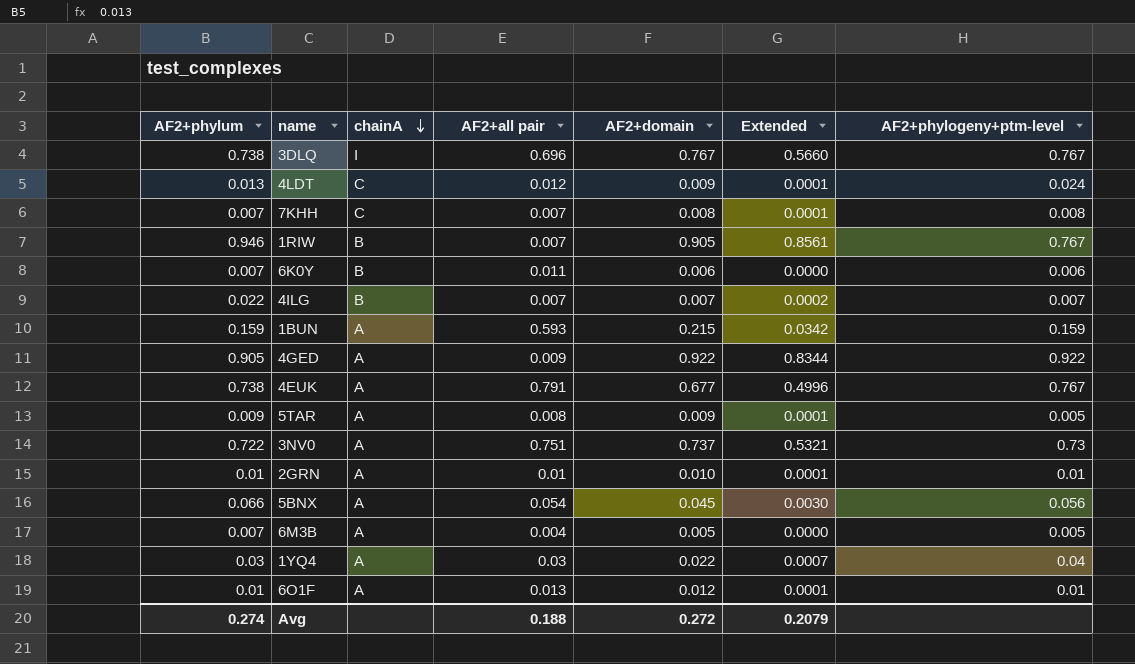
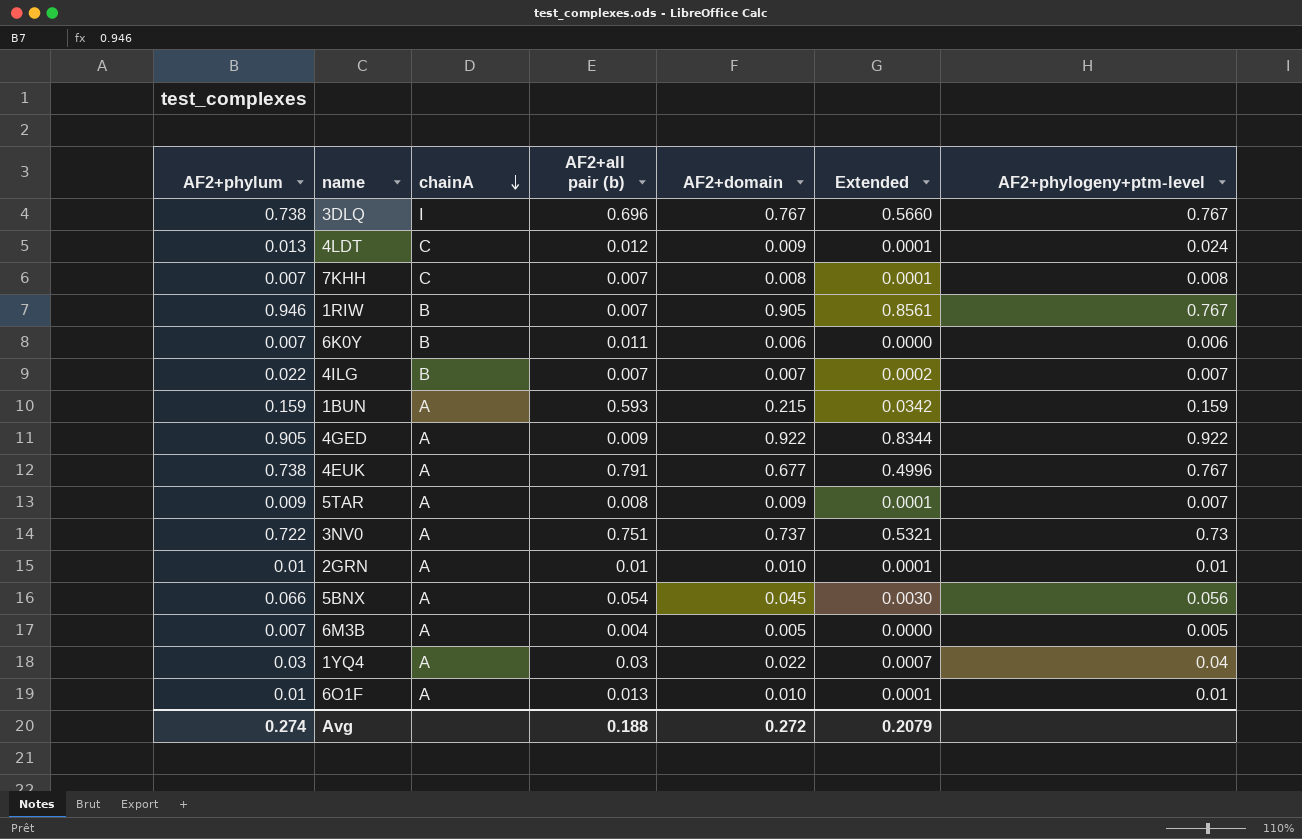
column name: AF2+all pair -> AF2+all pair (b)
5TAR | AF2+phylogeny+ptm-level: 0.005 -> 0.007
6O1F | AF2+domain: 0.012 -> 0.010

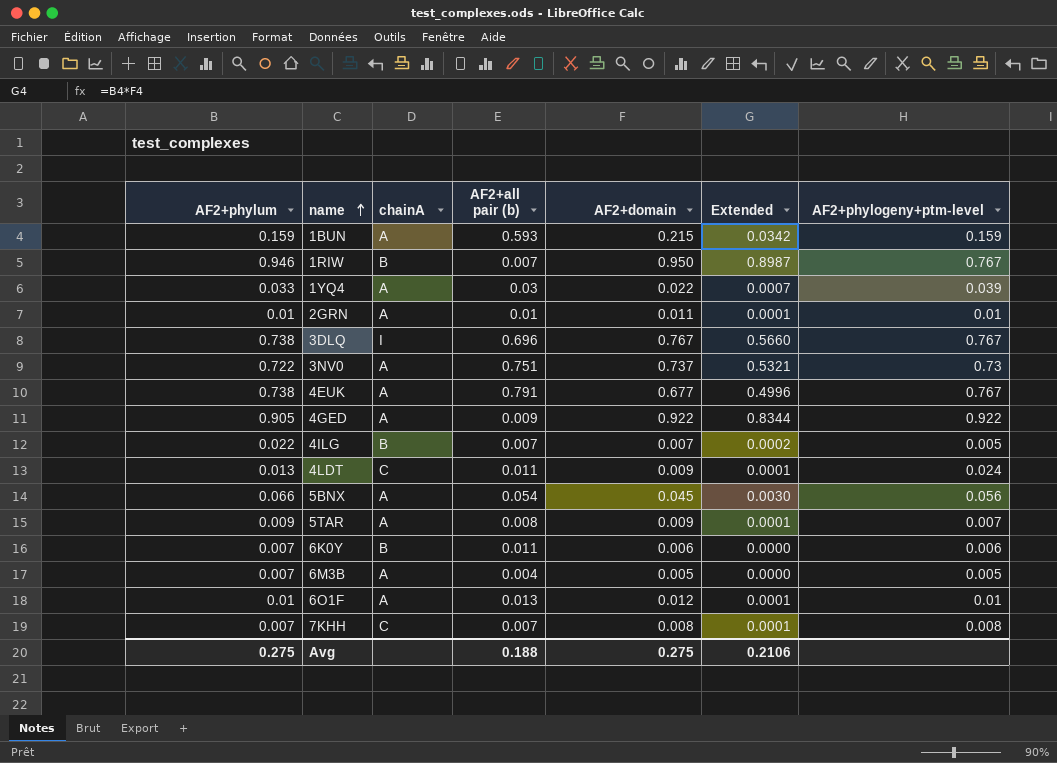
row order: chainA descending -> name ascending
1RIW | AF2+domain: 0.905 -> 0.950
1RIW | Extended: 0.8561 -> 0.8987
1YQ4 | AF2+phylum: 0.03 -> 0.033
1YQ4 | AF2+phylogeny+ptm-level: 0.04 -> 0.039
2GRN | AF2+domain: 0.010 -> 0.011
4ILG | AF2+phylogeny+ptm-level: 0.007 -> 0.005
4LDT | AF2+all pair (b): 0.012 -> 0.011
6O1F | AF2+domain: 0.010 -> 0.012
Avg | AF2+phylum: 0.274 -> 0.275
Avg | AF2+domain: 0.272 -> 0.275
Avg | Extended: 0.2079 -> 0.2106

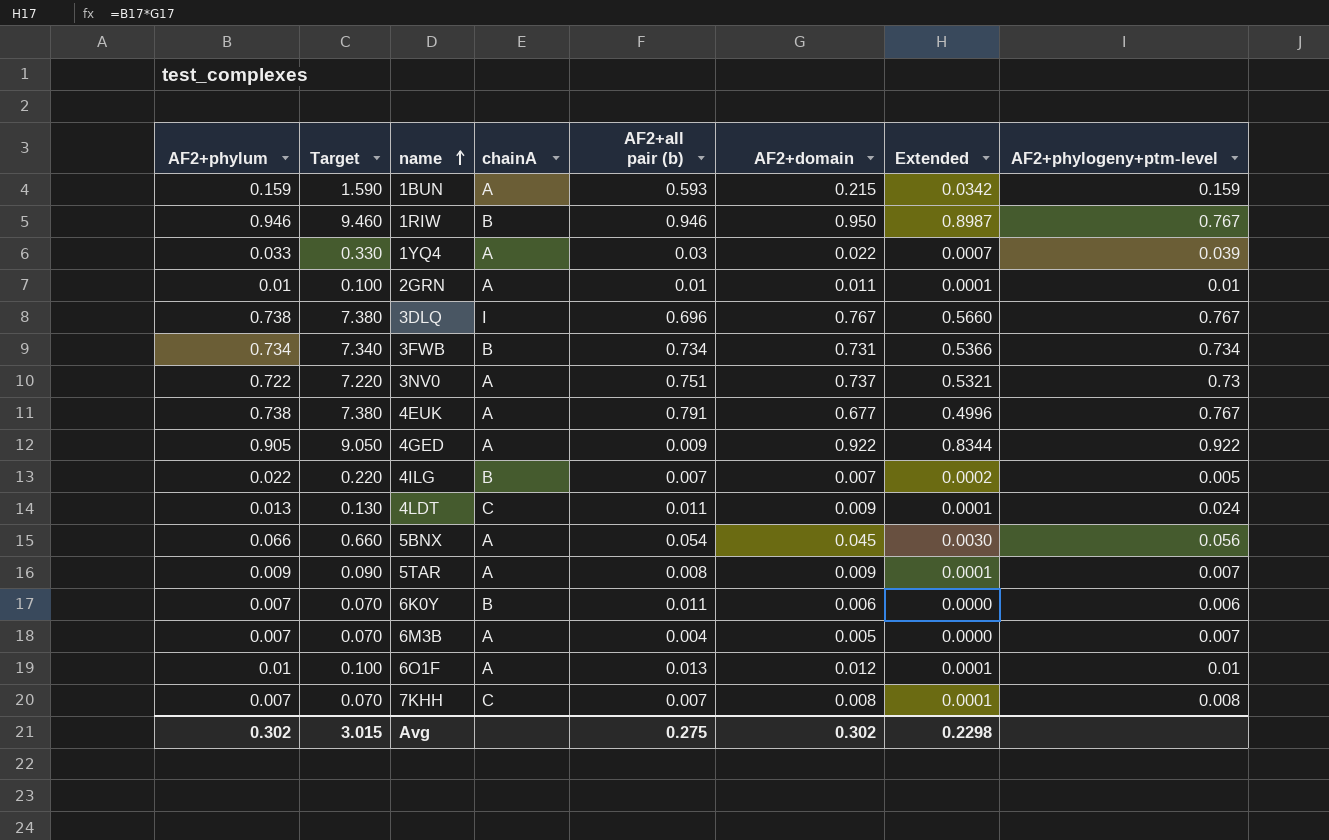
column Target | formula: none -> [AF2+phylum] * 10
1RIW | AF2+all pair (b): 0.007 -> 0.946
row 3FWB: none -> 0.734 | 7.340 | B | 0.734 | 0.731 | 0.5366 | 0.734
6M3B | AF2+phylogeny+ptm-level: 0.005 -> 0.007
Avg | AF2+phylum: 0.275 -> 0.302
Avg | AF2+all pair (b): 0.188 -> 0.275
Avg | AF2+domain: 0.275 -> 0.302
Avg | Extended: 0.2106 -> 0.2298

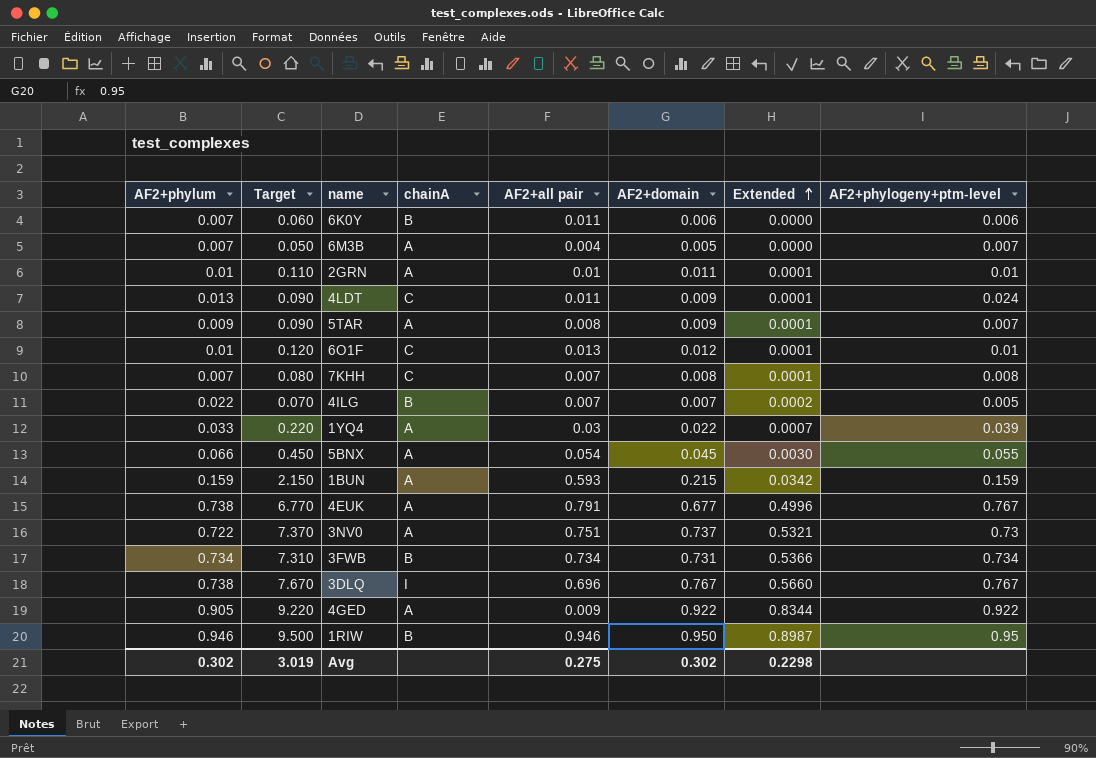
row order: name ascending -> Extended ascending
column Target | formula: [AF2+phylum] * 10 -> [AF2+domain] * 10
column name: AF2+all pair (b) -> AF2+all pair
6O1F | chainA: A -> C
5BNX | AF2+phylogeny+ptm-level: 0.056 -> 0.055
1RIW | AF2+phylogeny+ptm-level: 0.767 -> 0.95
Avg | Target: 3.015 -> 3.019

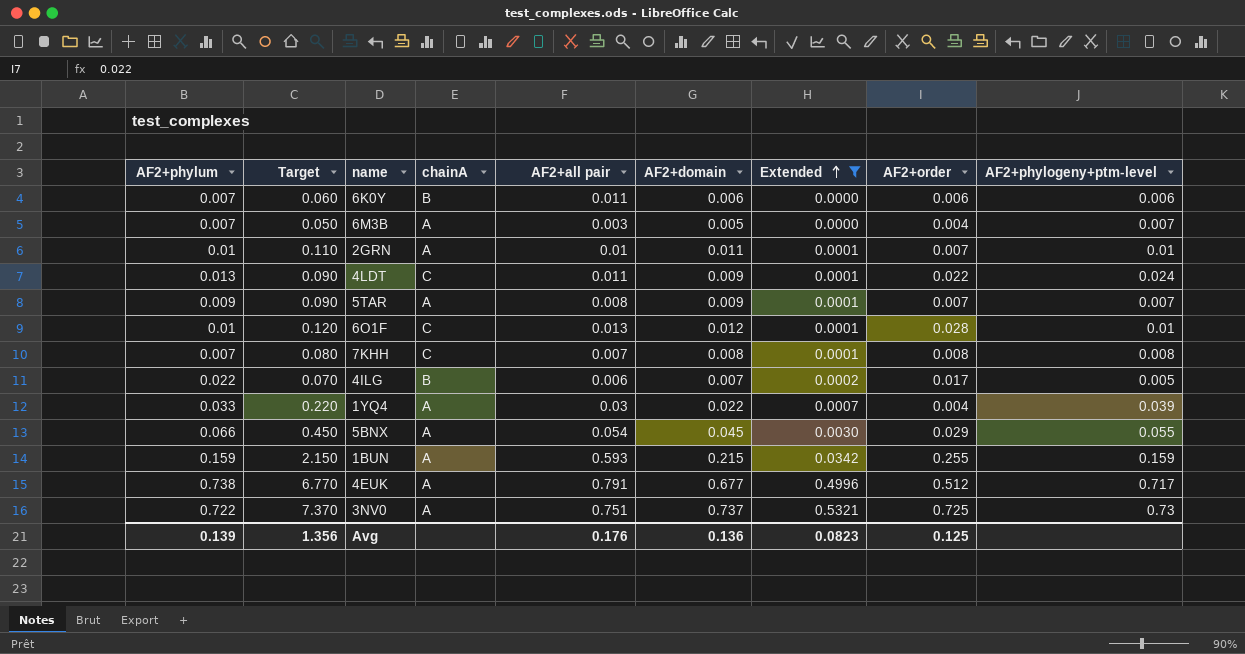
filter: none -> Extended <= 0.5321
column AF2+order | position: none -> 8
6M3B | AF2+all pair: 0.004 -> 0.003
4ILG | AF2+all pair: 0.007 -> 0.006
4EUK | AF2+phylogeny+ptm-level: 0.767 -> 0.717
Avg | AF2+phylum: 0.302 -> 0.139
Avg | Target: 3.019 -> 1.356
Avg | AF2+all pair: 0.275 -> 0.176
Avg | AF2+domain: 0.302 -> 0.136
Avg | Extended: 0.2298 -> 0.0823

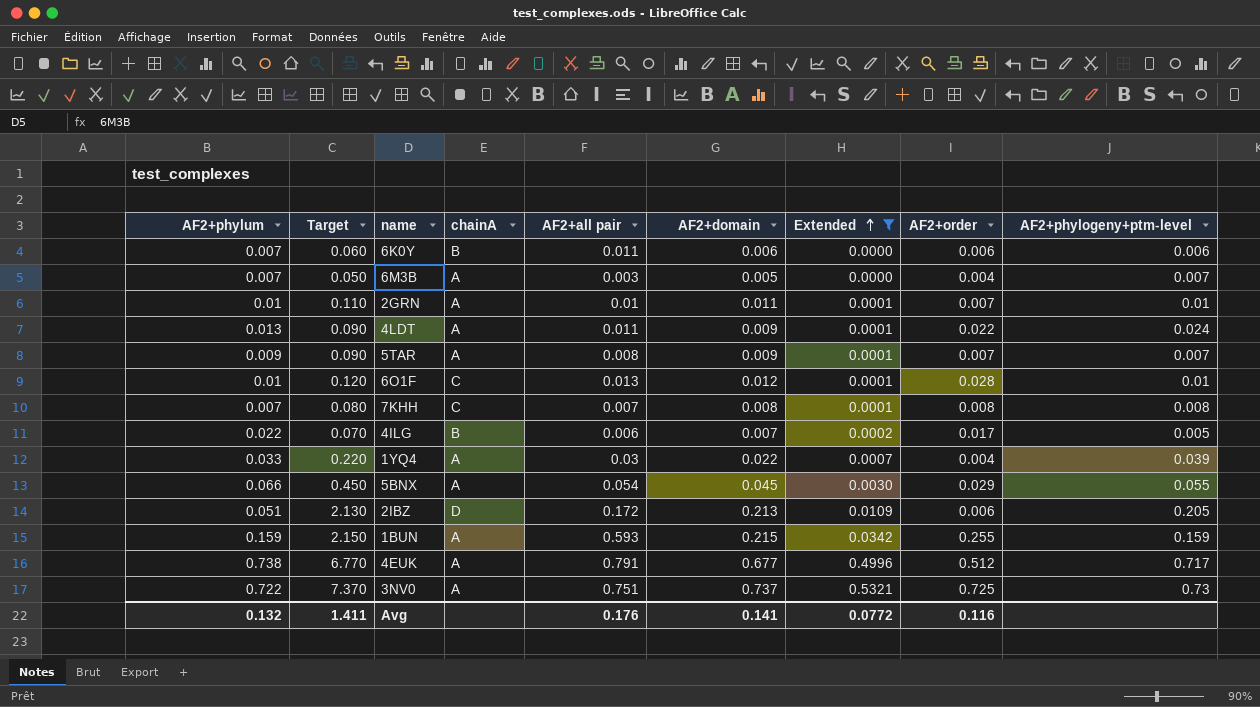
4LDT | chainA: C -> A
row 2IBZ: none -> 0.051 | 2.130 | D | 0.172 | 0.213 | 0.0109 | 0.006 | 0.205
Avg | AF2+phylum: 0.139 -> 0.132
Avg | Target: 1.356 -> 1.411
Avg | AF2+domain: 0.136 -> 0.141
Avg | Extended: 0.0823 -> 0.0772
Avg | AF2+order: 0.125 -> 0.116

